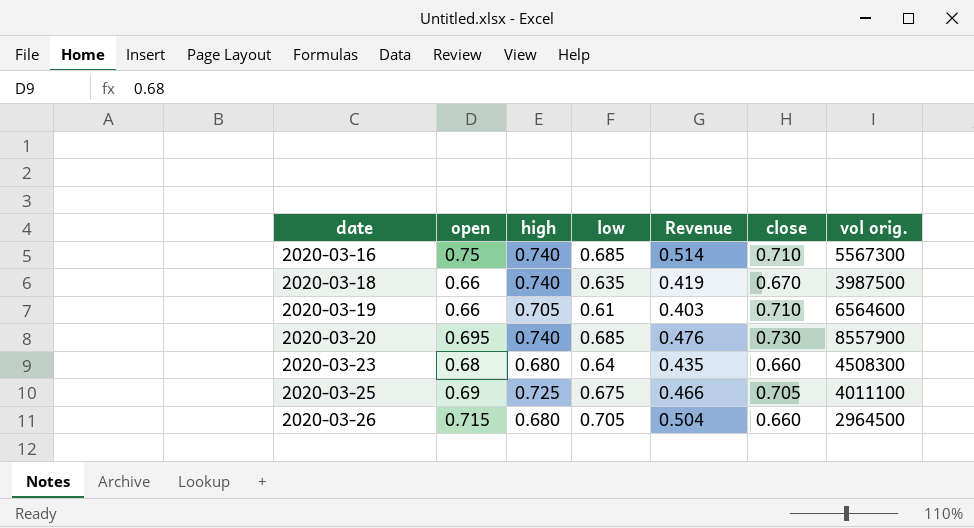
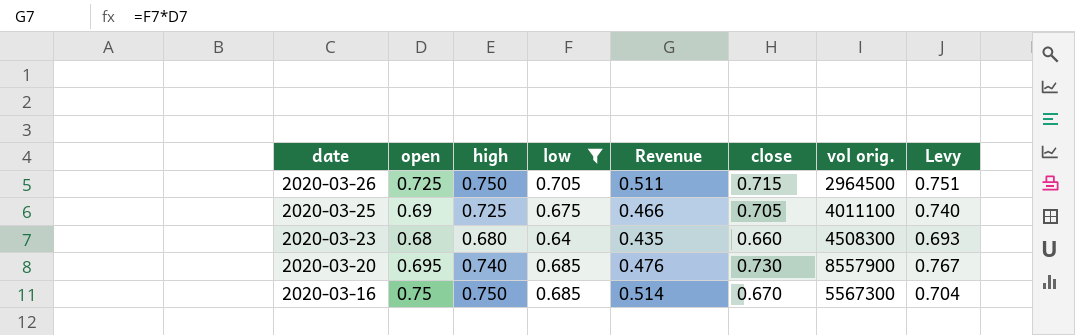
filter: none -> low >= 0.64
row order: date ascending -> date descending
column Levy | formula: none -> [close] * 1.05
2020-03-26 | open: 0.715 -> 0.725
2020-03-26 | high: 0.680 -> 0.750
2020-03-26 | Revenue: 0.504 -> 0.511
2020-03-26 | close: 0.660 -> 0.715
2020-03-16 | high: 0.740 -> 0.750
2020-03-16 | close: 0.710 -> 0.670

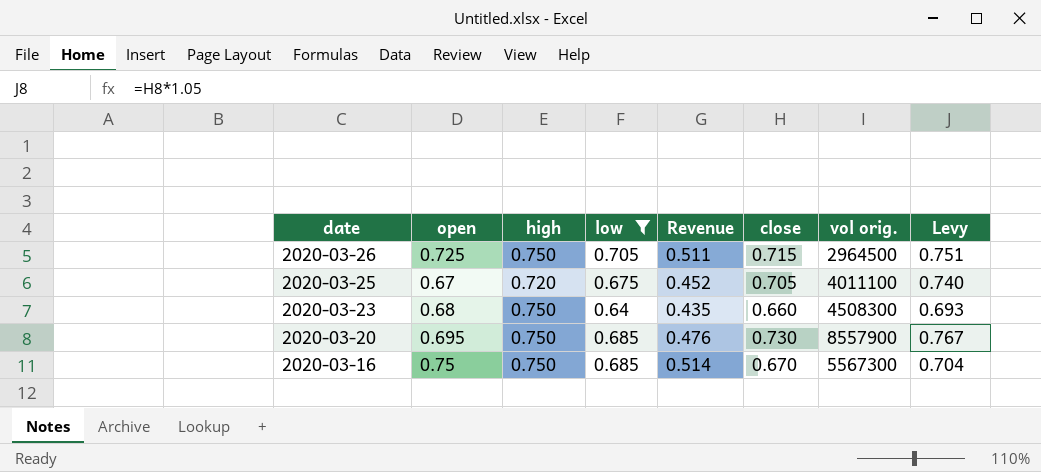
2020-03-25 | open: 0.69 -> 0.67
2020-03-25 | high: 0.725 -> 0.720
2020-03-25 | Revenue: 0.466 -> 0.452
2020-03-23 | high: 0.680 -> 0.750
2020-03-20 | high: 0.740 -> 0.750

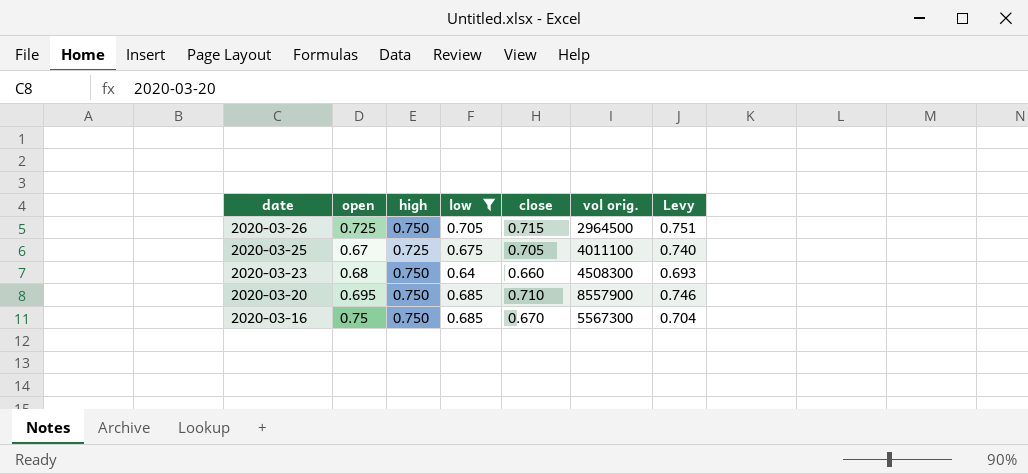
column Revenue | formula: [open] * [low] -> none
2020-03-25 | high: 0.720 -> 0.725
2020-03-20 | close: 0.730 -> 0.710
2020-03-20 | Levy: 0.767 -> 0.746

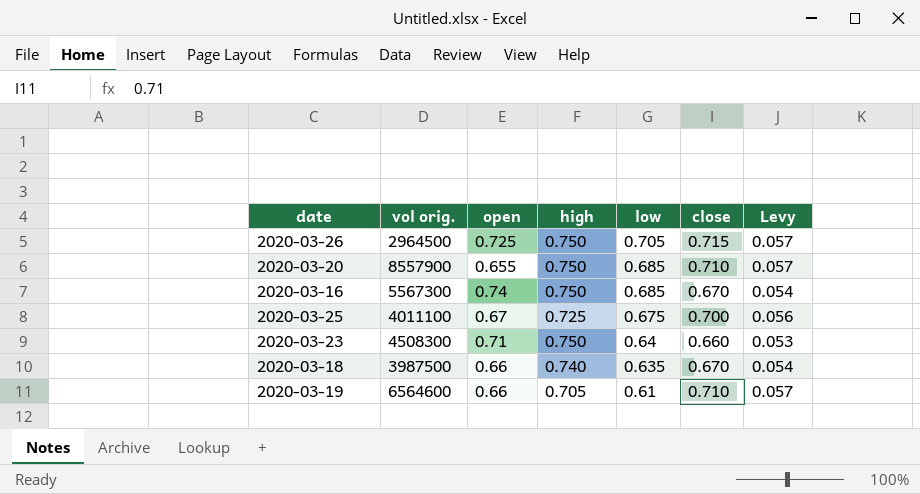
filter: low >= 0.64 -> none
row order: date descending -> low descending
column vol orig. | position: 6 -> 2
column Levy | formula: [close] * 1.05 -> [close] * 0.08
2020-03-20 | open: 0.695 -> 0.655
2020-03-16 | open: 0.75 -> 0.74
2020-03-25 | close: 0.705 -> 0.700
2020-03-23 | open: 0.68 -> 0.71

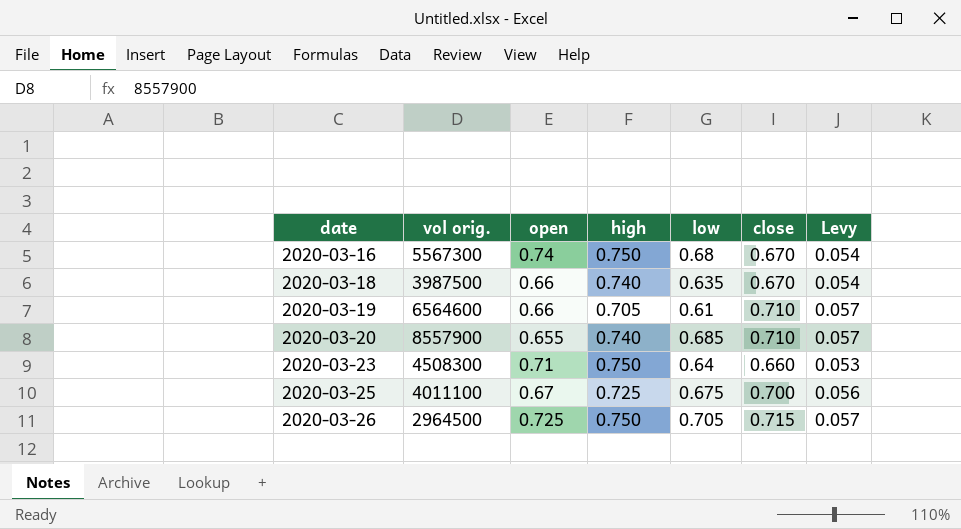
row order: low descending -> date ascending
2020-03-16 | low: 0.685 -> 0.68
2020-03-20 | high: 0.750 -> 0.740

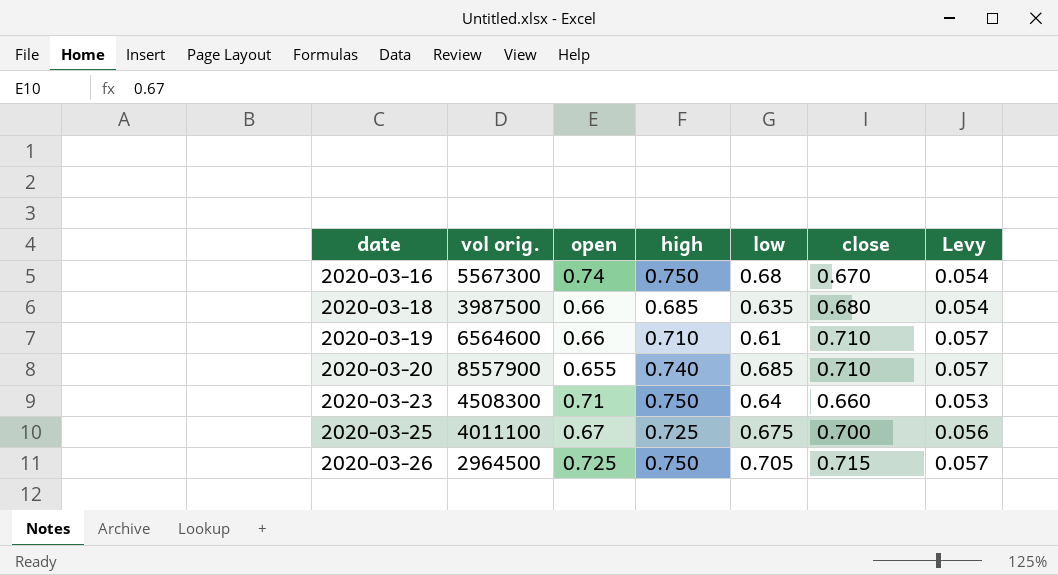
2020-03-18 | high: 0.740 -> 0.685
2020-03-18 | close: 0.670 -> 0.680
2020-03-19 | high: 0.705 -> 0.710

